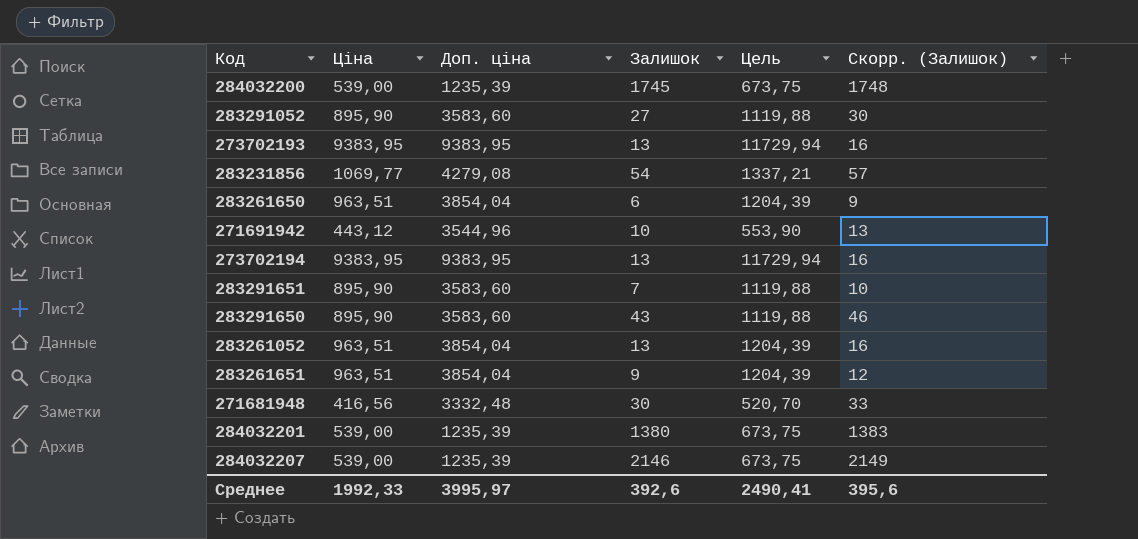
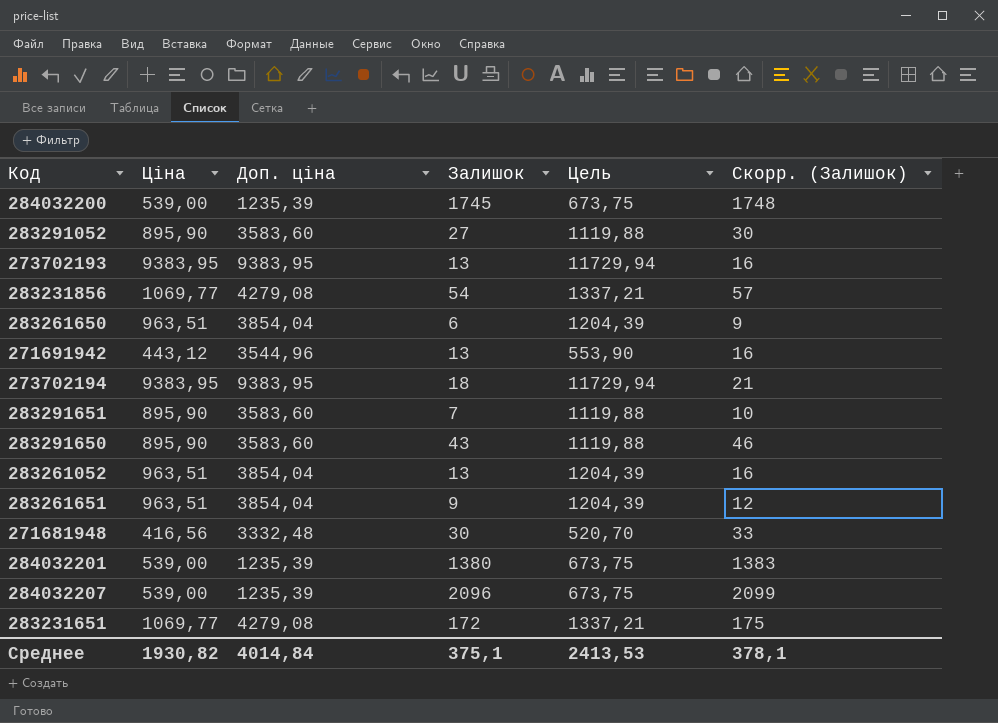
271691942 | Залишок: 10 -> 13
271691942 | Скорр. (Залишок): 13 -> 16
273702194 | Залишок: 13 -> 18
273702194 | Скорр. (Залишок): 16 -> 21
284032207 | Залишок: 2146 -> 2096
284032207 | Скорр. (Залишок): 2149 -> 2099
row 283231651: none -> 1069,77 | 4279,08 | 172 | 1337,21 | 175
Среднее | Ціна: 1992,33 -> 1930,82
Среднее | Доп. ціна: 3995,97 -> 4014,84
Среднее | Залишок: 392,6 -> 375,1
Среднее | Цель: 2490,41 -> 2413,53
Среднее | Скорр. (Залишок): 395,6 -> 378,1

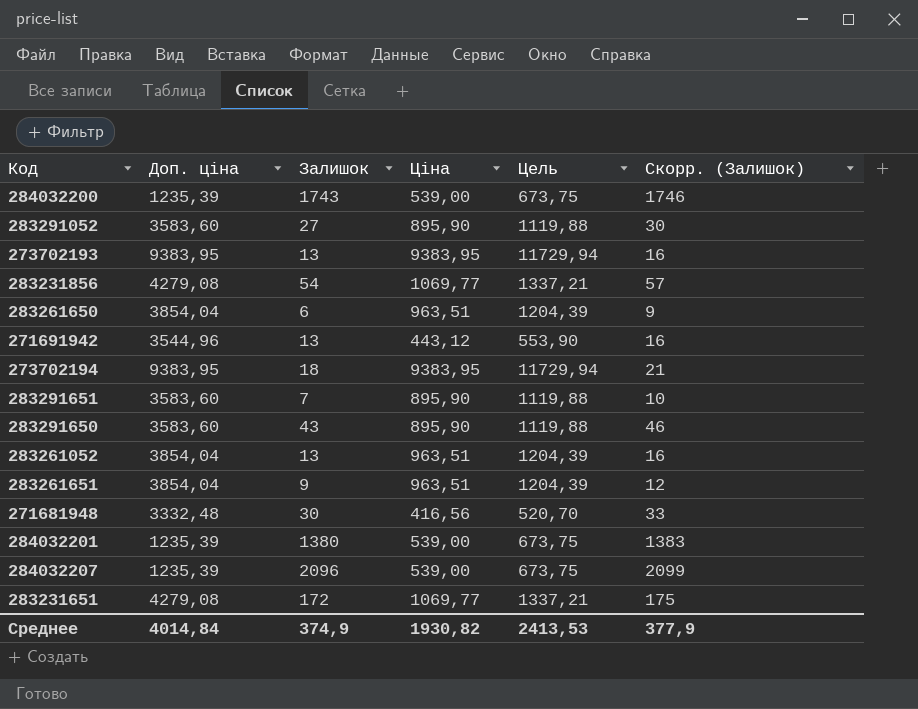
column Ціна | position: 2 -> 4
284032200 | Залишок: 1745 -> 1743
284032200 | Скорр. (Залишок): 1748 -> 1746
Среднее | Залишок: 375,1 -> 374,9
Среднее | Скорр. (Залишок): 378,1 -> 377,9

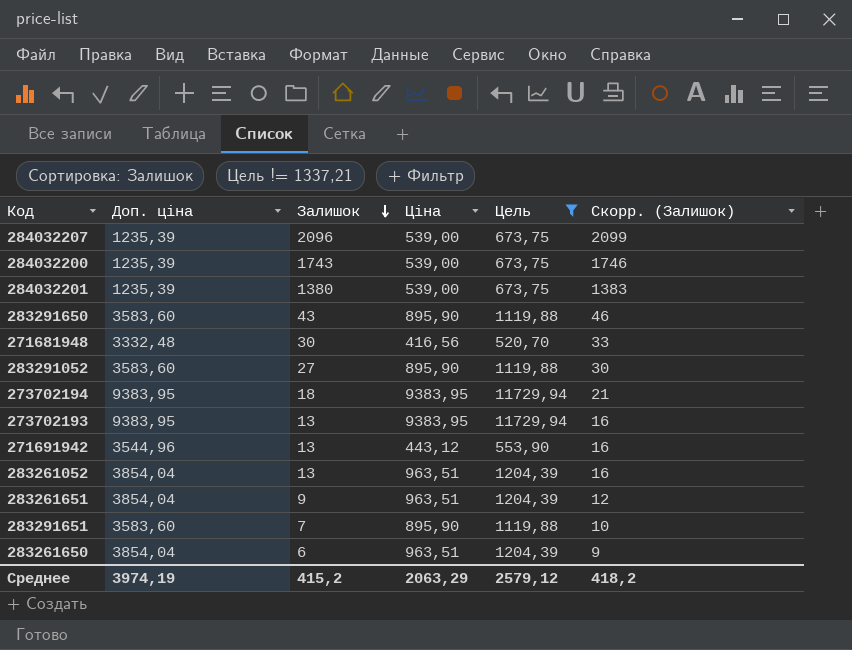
filter: none -> Цель != 1337,21
row order: none -> Залишок descending
Среднее | Доп. ціна: 4014,84 -> 3974,19
Среднее | Залишок: 374,9 -> 415,2
Среднее | Ціна: 1930,82 -> 2063,29
Среднее | Цель: 2413,53 -> 2579,12
Среднее | Скорр. (Залишок): 377,9 -> 418,2

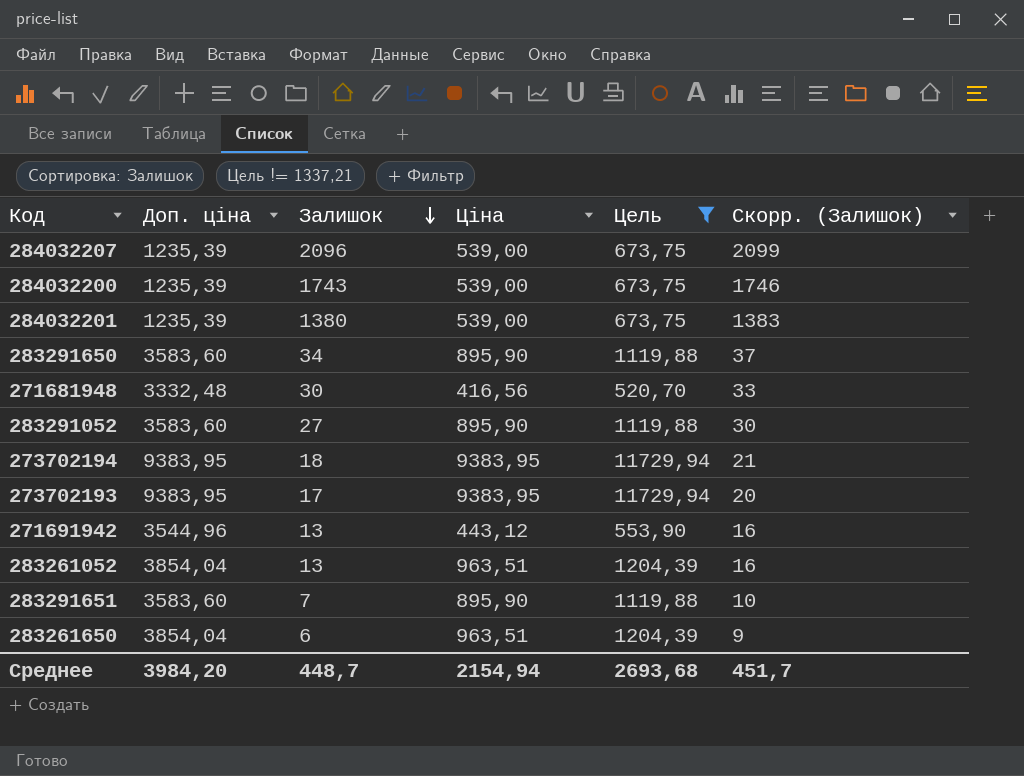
row 283261651: 3854,04 | 9 | 963,51 | 1204,39 | 12 -> none
283291650 | Залишок: 43 -> 34
283291650 | Скорр. (Залишок): 46 -> 37
273702193 | Залишок: 13 -> 17
273702193 | Скорр. (Залишок): 16 -> 20
Среднее | Доп. ціна: 3974,19 -> 3984,20
Среднее | Залишок: 415,2 -> 448,7
Среднее | Ціна: 2063,29 -> 2154,94
Среднее | Цель: 2579,12 -> 2693,68
Среднее | Скорр. (Залишок): 418,2 -> 451,7

